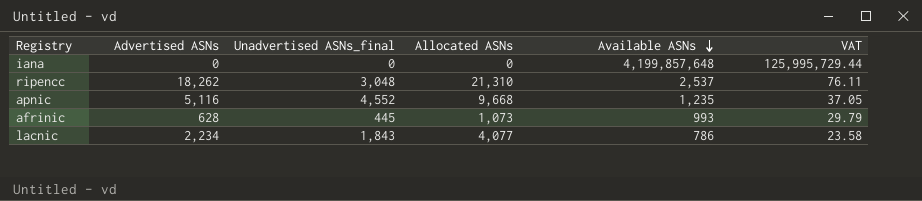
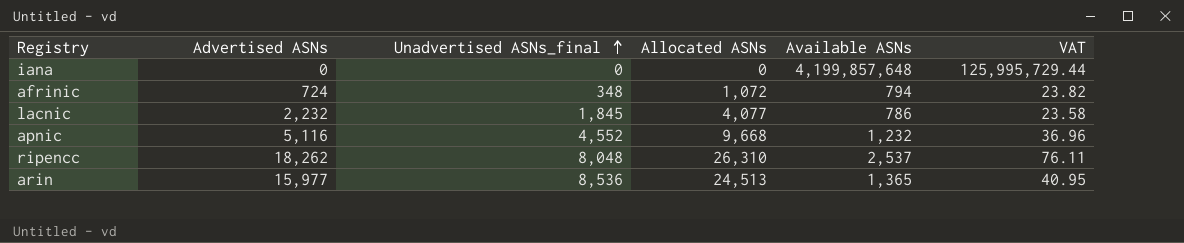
row order: Available ASNs descending -> Unadvertised ASNs_final ascending
afrinic | Advertised ASNs: 628 -> 724
afrinic | Unadvertised ASNs_final: 445 -> 348
afrinic | Allocated ASNs: 1,073 -> 1,072
afrinic | Available ASNs: 993 -> 794
afrinic | VAT: 29.79 -> 23.82
lacnic | Advertised ASNs: 2,234 -> 2,232
lacnic | Unadvertised ASNs_final: 1,843 -> 1,845
apnic | Available ASNs: 1,235 -> 1,232
apnic | VAT: 37.05 -> 36.96
ripencc | Unadvertised ASNs_final: 3,048 -> 8,048
ripencc | Allocated ASNs: 21,310 -> 26,310
row arin: none -> 15,977 | 8,536 | 24,513 | 1,365 | 40.95

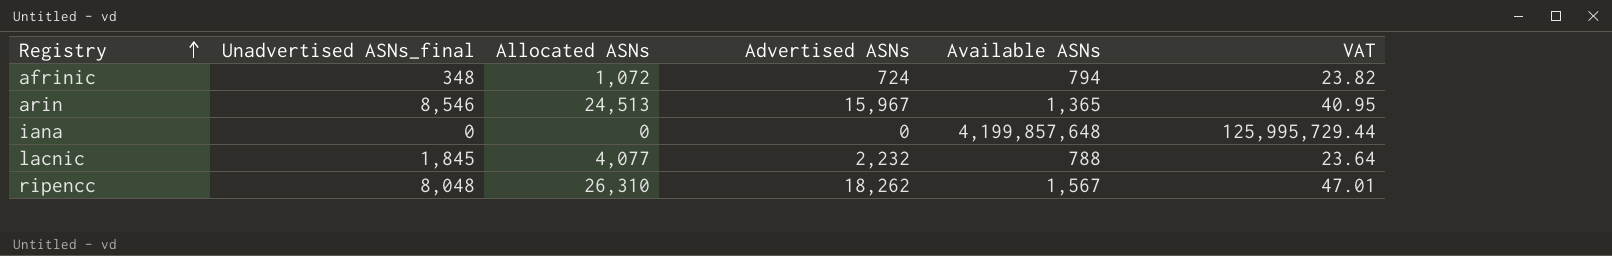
row order: Unadvertised ASNs_final ascending -> Registry ascending
column Advertised ASNs | position: 2 -> 4
row apnic: 5,116 | 4,552 | 9,668 | 1,232 | 36.96 -> none
arin | Unadvertised ASNs_final: 8,536 -> 8,546
arin | Advertised ASNs: 15,977 -> 15,967
lacnic | Available ASNs: 786 -> 788
lacnic | VAT: 23.58 -> 23.64
ripencc | Available ASNs: 2,537 -> 1,567
ripencc | VAT: 76.11 -> 47.01

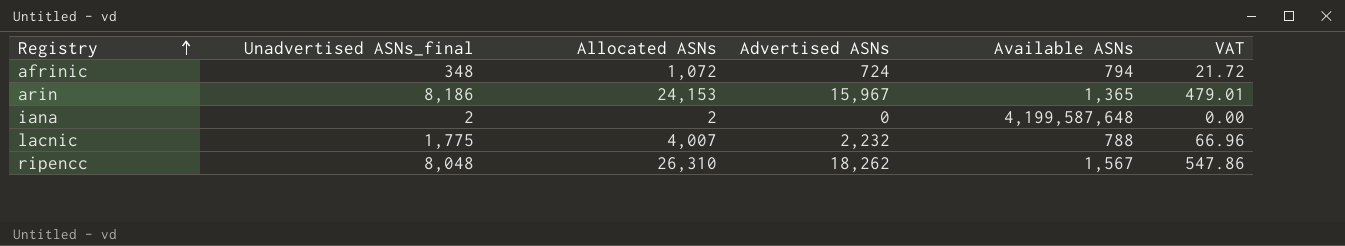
column VAT | formula: [Available ASNs] * 0.03 -> [Advertised ASNs] * 0.03
arin | Unadvertised ASNs_final: 8,546 -> 8,186
arin | Allocated ASNs: 24,513 -> 24,153
iana | Unadvertised ASNs_final: 0 -> 2
iana | Allocated ASNs: 0 -> 2
iana | Available ASNs: 4,199,857,648 -> 4,199,587,648
lacnic | Unadvertised ASNs_final: 1,845 -> 1,775
lacnic | Allocated ASNs: 4,077 -> 4,007

